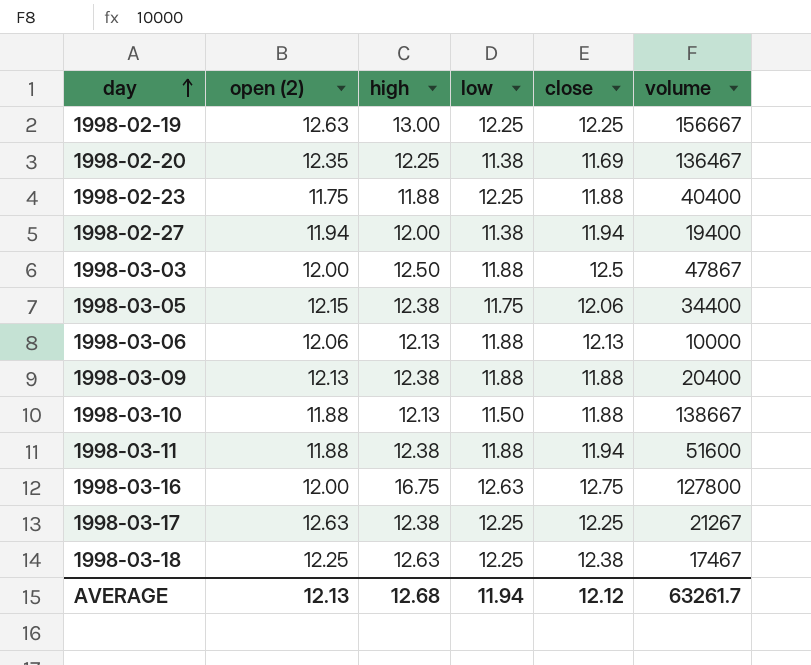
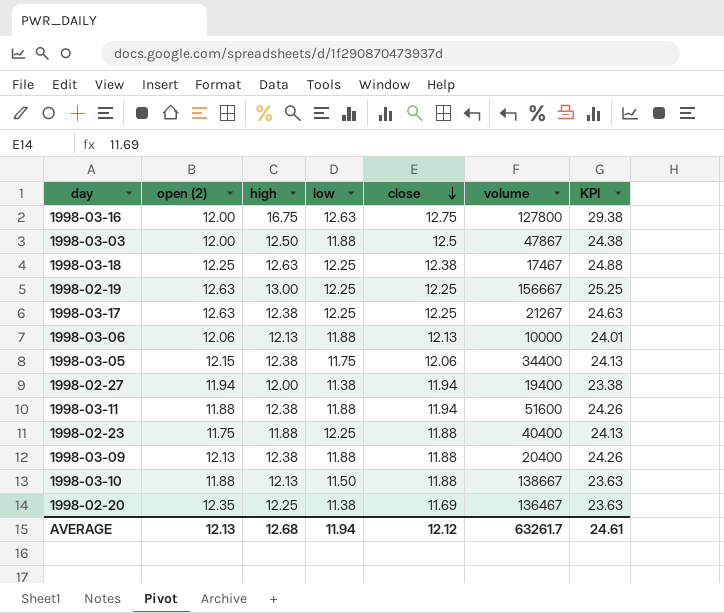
row order: day ascending -> close descending
column KPI | formula: none -> [high] + [low]

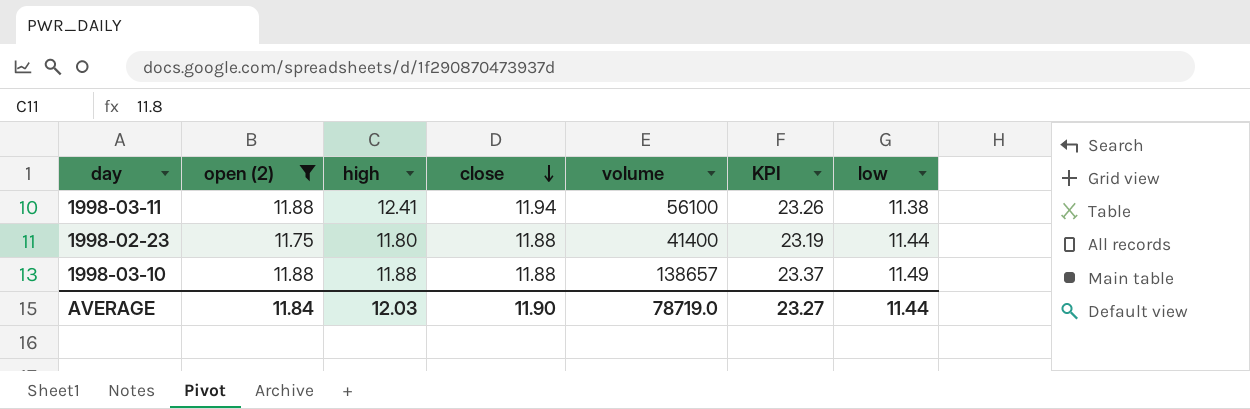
filter: none -> open (2) <= 11.88
column KPI | formula: [high] + [low] -> [open (2)] + [low]
column low | position: 4 -> 7
1998-03-11 | high: 12.38 -> 12.41
1998-03-11 | volume: 51600 -> 56100
1998-03-11 | low: 11.88 -> 11.38
1998-02-23 | high: 11.88 -> 11.80
1998-02-23 | volume: 40400 -> 41400
1998-02-23 | low: 12.25 -> 11.44
1998-03-10 | high: 12.13 -> 11.88
1998-03-10 | volume: 138667 -> 138657
1998-03-10 | low: 11.50 -> 11.49
AVERAGE | open (2): 12.13 -> 11.84
AVERAGE | high: 12.68 -> 12.03
AVERAGE | close: 12.12 -> 11.90
AVERAGE | volume: 63261.7 -> 78719.0
AVERAGE | KPI: 24.61 -> 23.27
AVERAGE | low: 11.94 -> 11.44

